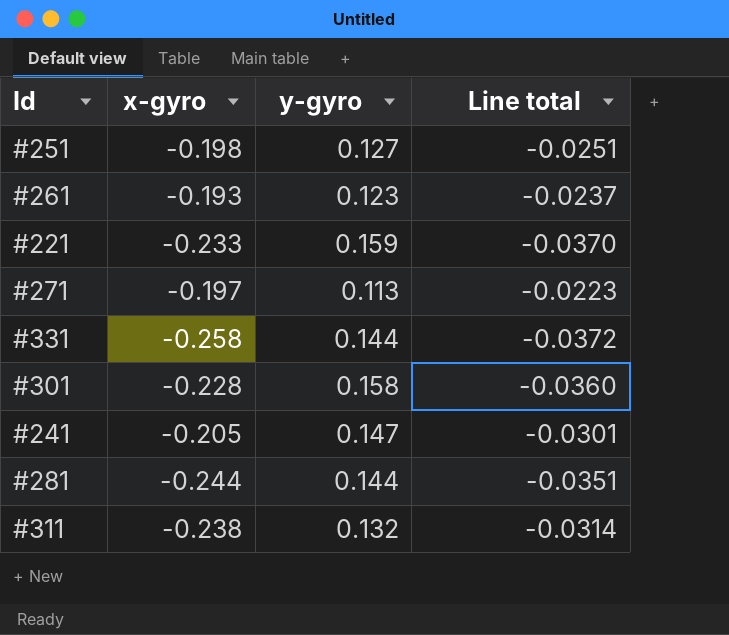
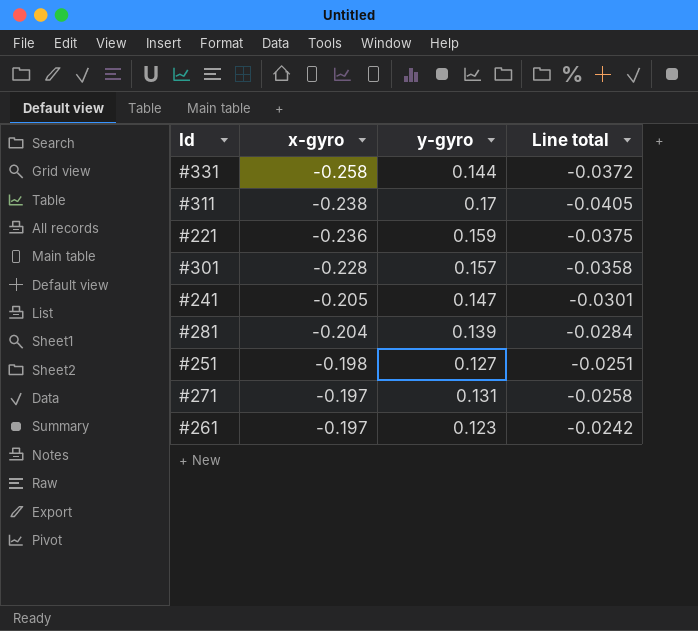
row order: none -> x-gyro ascending
#311 | y-gyro: 0.132 -> 0.17
#311 | Line total: -0.0314 -> -0.0405
#221 | x-gyro: -0.233 -> -0.236
#221 | Line total: -0.0370 -> -0.0375
#301 | y-gyro: 0.158 -> 0.157
#301 | Line total: -0.0360 -> -0.0358
#281 | x-gyro: -0.244 -> -0.204
#281 | y-gyro: 0.144 -> 0.139
#281 | Line total: -0.0351 -> -0.0284
#271 | y-gyro: 0.113 -> 0.131
#271 | Line total: -0.0223 -> -0.0258
#261 | x-gyro: -0.193 -> -0.197
#261 | Line total: -0.0237 -> -0.0242

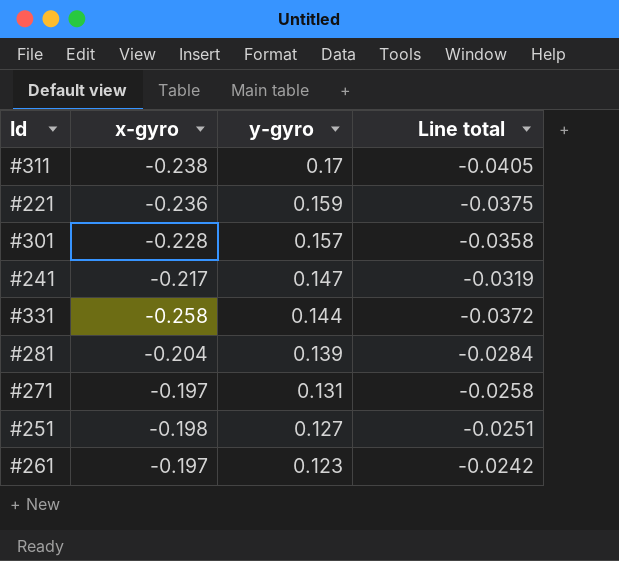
row order: x-gyro ascending -> y-gyro descending
#241 | x-gyro: -0.205 -> -0.217
#241 | Line total: -0.0301 -> -0.0319

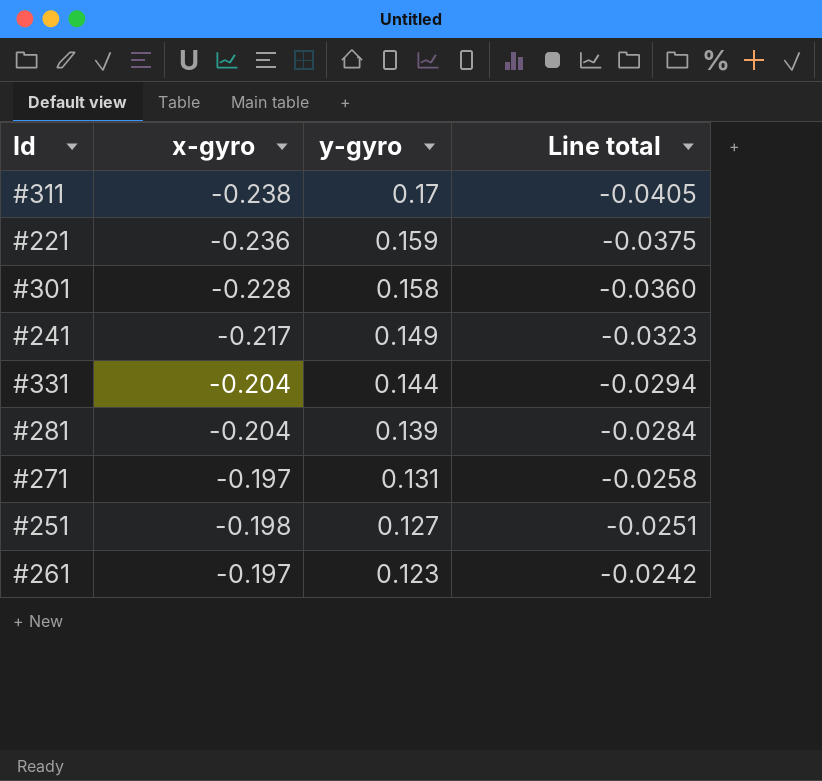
#301 | y-gyro: 0.157 -> 0.158
#301 | Line total: -0.0358 -> -0.0360
#241 | y-gyro: 0.147 -> 0.149
#241 | Line total: -0.0319 -> -0.0323
#331 | x-gyro: -0.258 -> -0.204
#331 | Line total: -0.0372 -> -0.0294

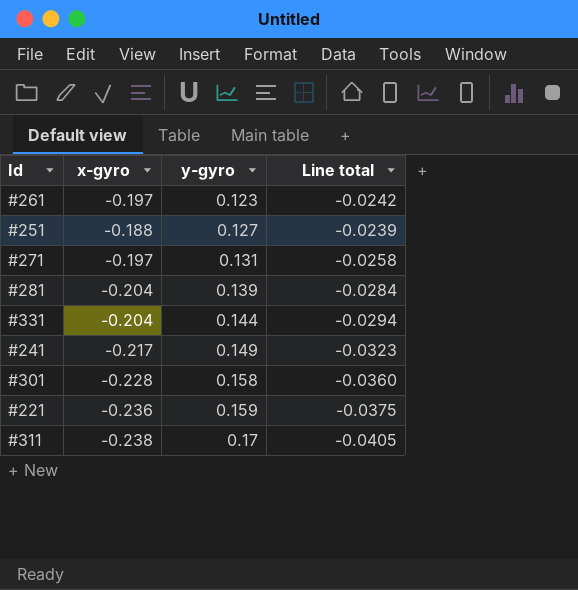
row order: y-gyro descending -> y-gyro ascending
#251 | x-gyro: -0.198 -> -0.188
#251 | Line total: -0.0251 -> -0.0239

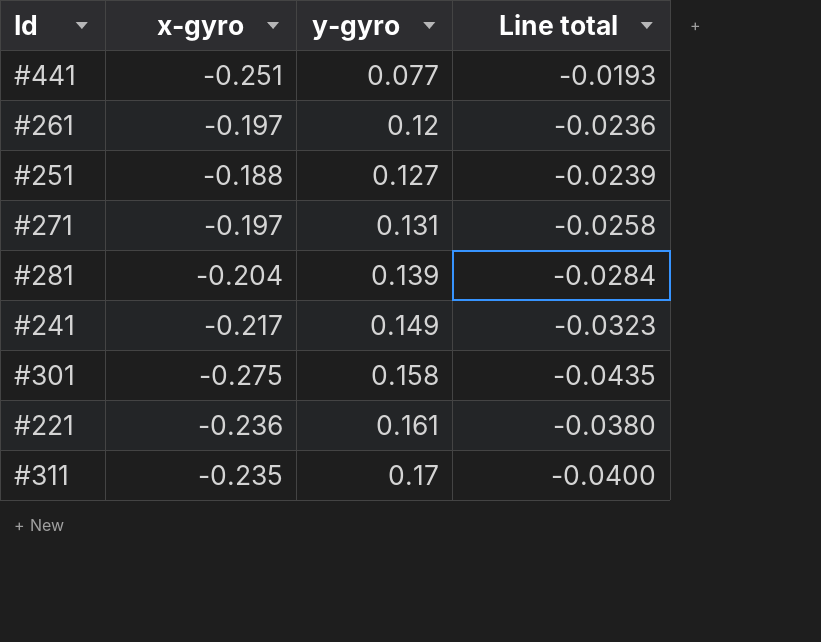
row #331: -0.204 | 0.144 | -0.0294 -> none
row #441: none -> -0.251 | 0.077 | -0.0193
#261 | y-gyro: 0.123 -> 0.12
#261 | Line total: -0.0242 -> -0.0236
#301 | x-gyro: -0.228 -> -0.275
#301 | Line total: -0.0360 -> -0.0435
#221 | y-gyro: 0.159 -> 0.161
#221 | Line total: -0.0375 -> -0.0380
#311 | x-gyro: -0.238 -> -0.235
#311 | Line total: -0.0405 -> -0.0400

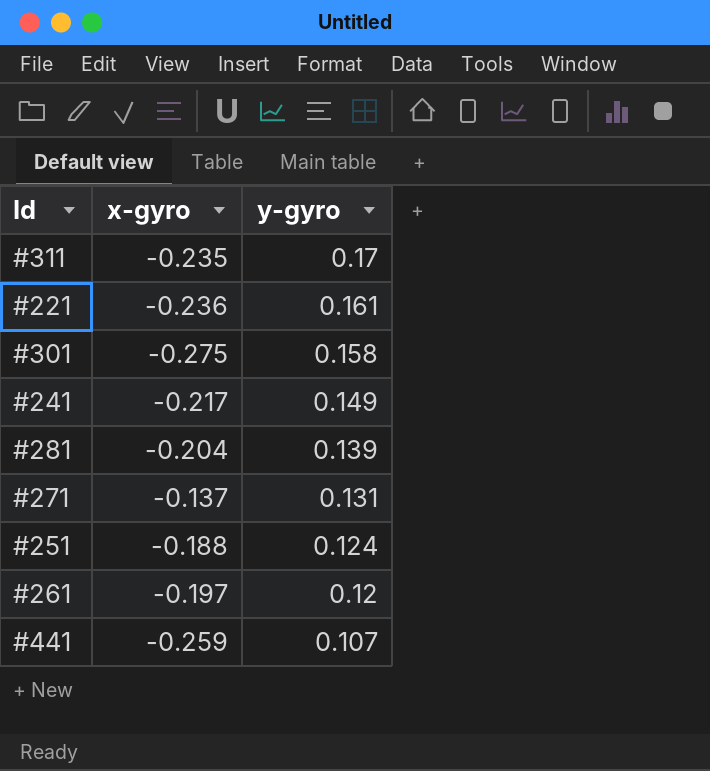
row order: y-gyro ascending -> y-gyro descending
column Line total | formula: [x-gyro] * [y-gyro] -> none
#271 | x-gyro: -0.197 -> -0.137
#251 | y-gyro: 0.127 -> 0.124
#441 | x-gyro: -0.251 -> -0.259
#441 | y-gyro: 0.077 -> 0.107

